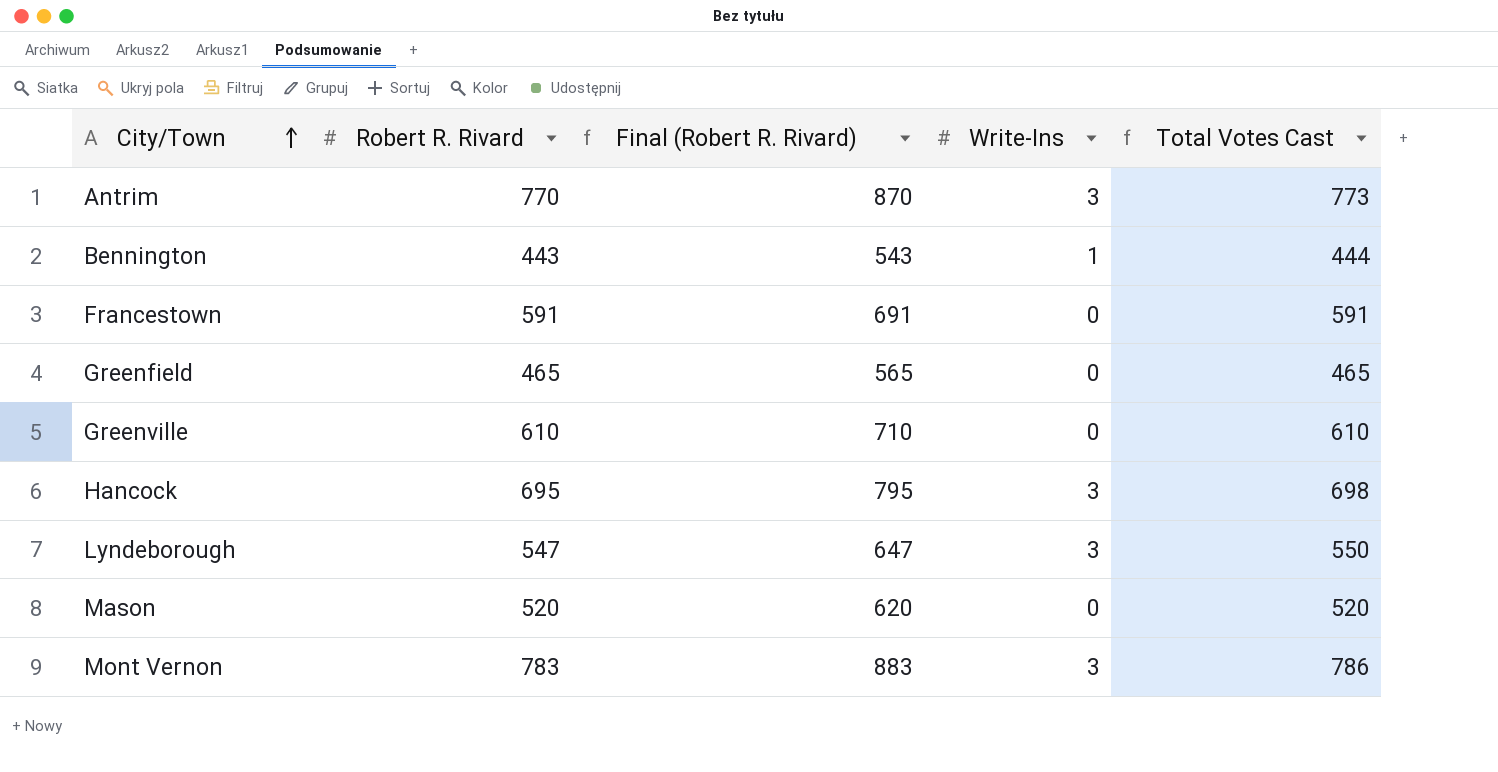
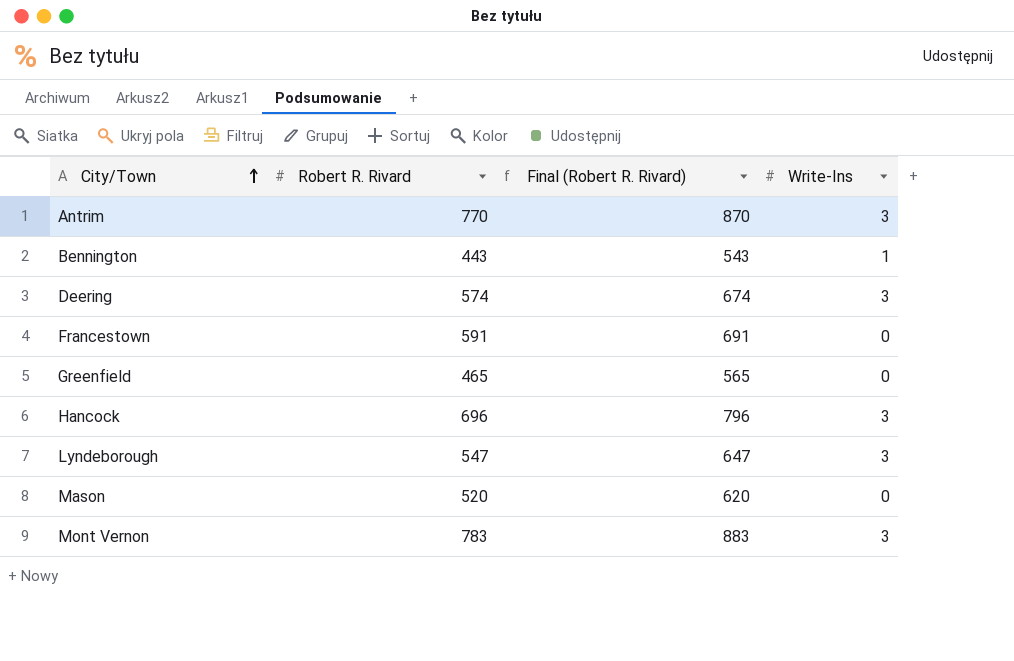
column Total Votes Cast | formula: [Robert R. Rivard] + [Write-Ins] -> none
row Greenville: 610 | 710 | 0 | 610 -> none
row Deering: none -> 574 | 674 | 3
Hancock | Robert R. Rivard: 695 -> 696
Hancock | Final (Robert R. Rivard): 795 -> 796

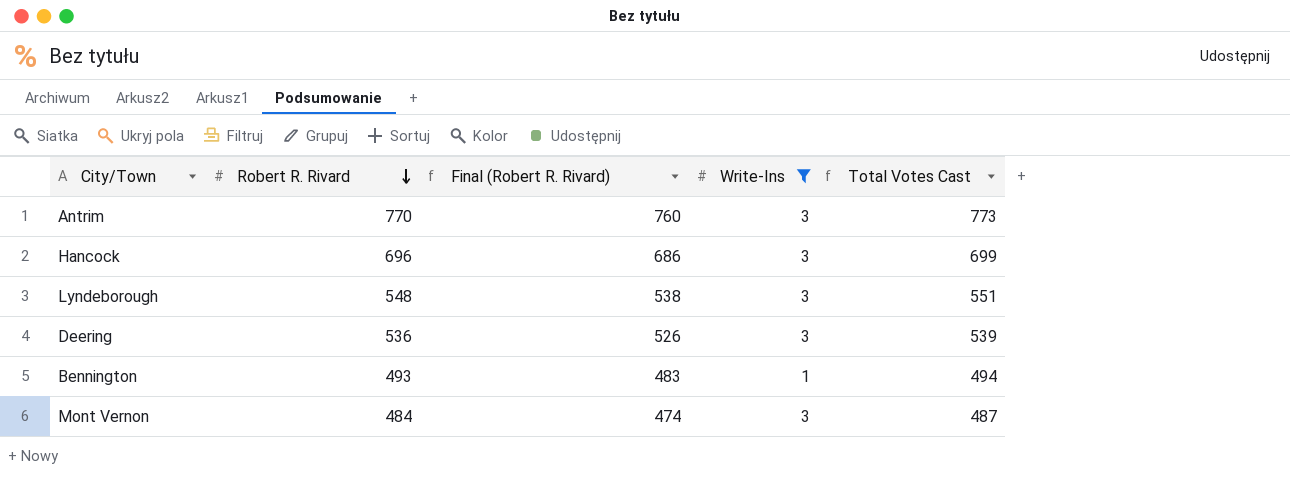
filter: none -> Write-Ins != 0
row order: City/Town ascending -> Robert R. Rivard descending
column Final (Robert R. Rivard) | formula: [Robert R. Rivard] + 100 -> [Robert R. Rivard] - 10
column Total Votes Cast | formula: none -> [Robert R. Rivard] + [Write-Ins]
Lyndeborough | Robert R. Rivard: 547 -> 548
Deering | Robert R. Rivard: 574 -> 536
Bennington | Robert R. Rivard: 443 -> 493
Mont Vernon | Robert R. Rivard: 783 -> 484

